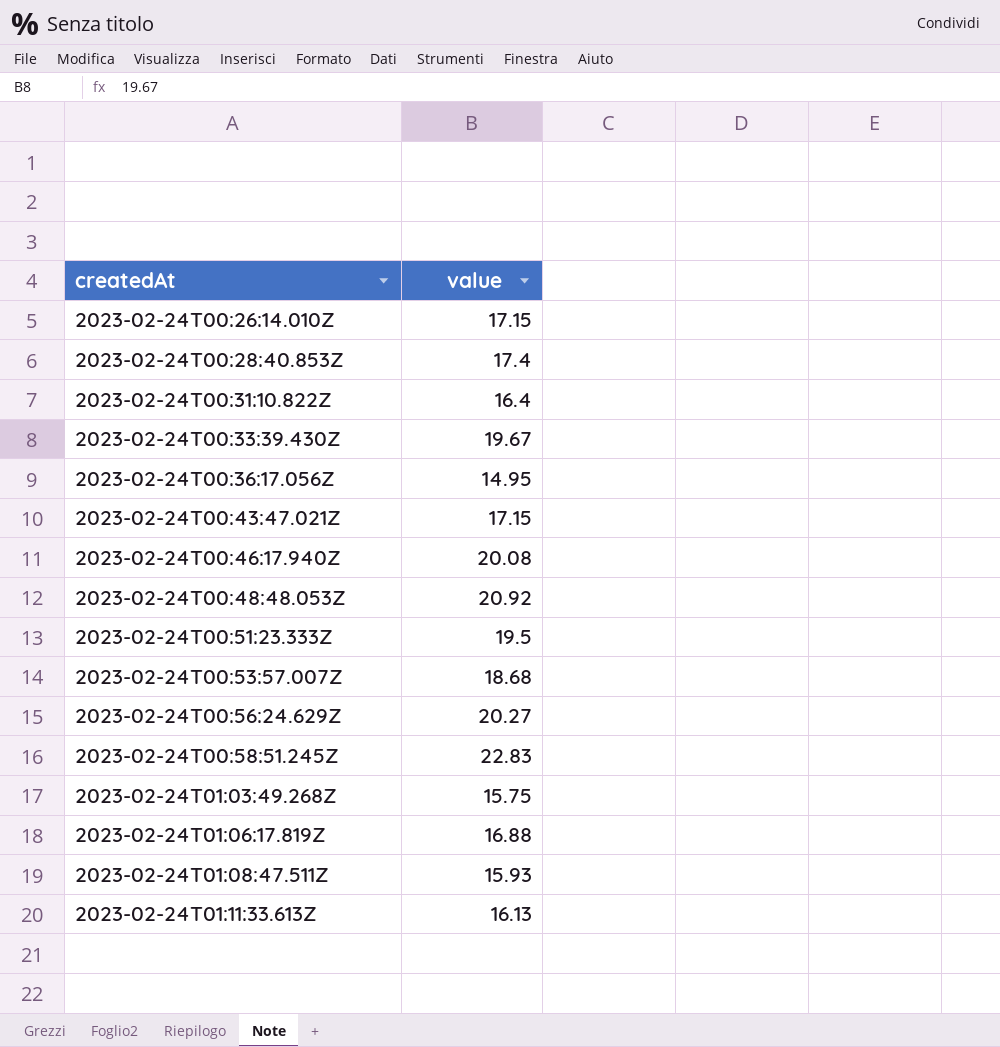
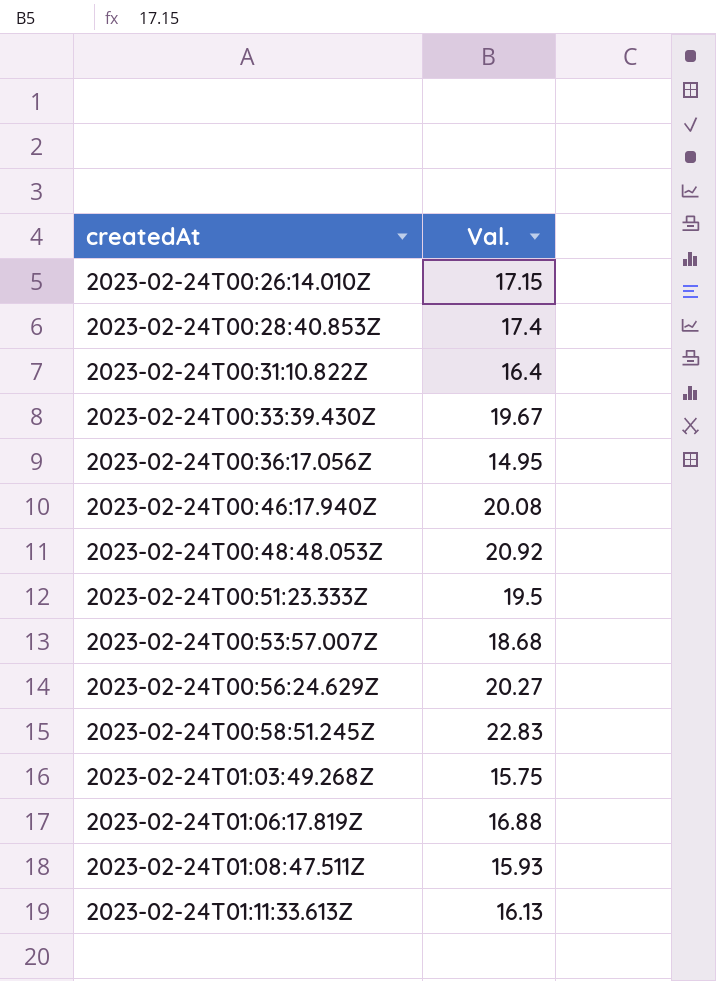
column name: value -> Val.
row 2023-02-24T00:43:47.021Z: 17.15 -> none

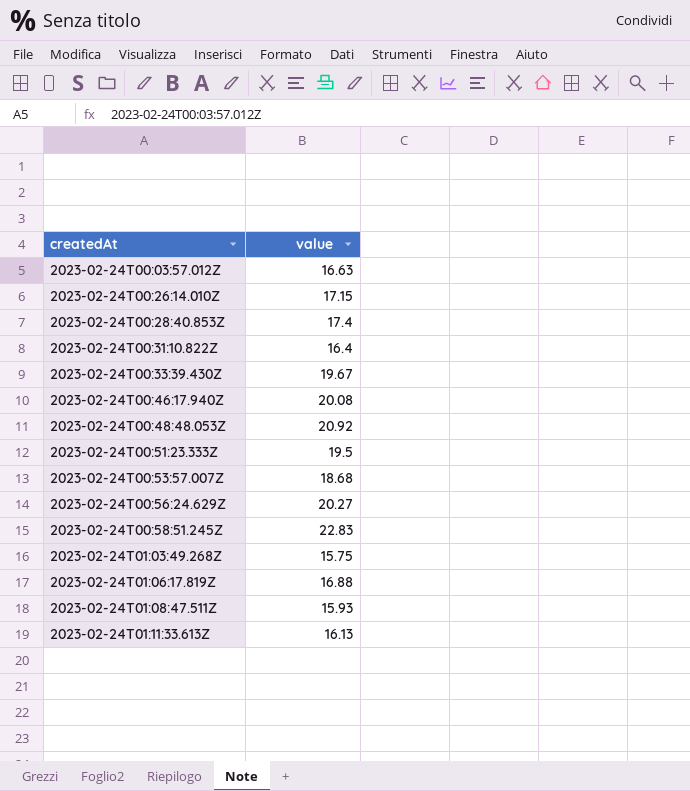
column name: Val. -> value
row 2023-02-24T00:36:17.056Z: 14.95 -> none
row 2023-02-24T00:03:57.012Z: none -> 16.63

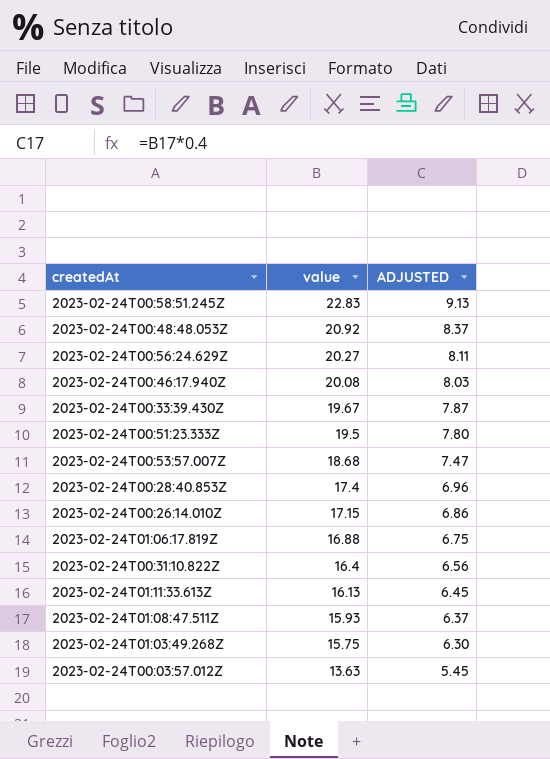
row order: createdAt ascending -> value descending
column ADJUSTED | formula: none -> [value] * 0.4
2023-02-24T00:03:57.012Z | value: 16.63 -> 13.63

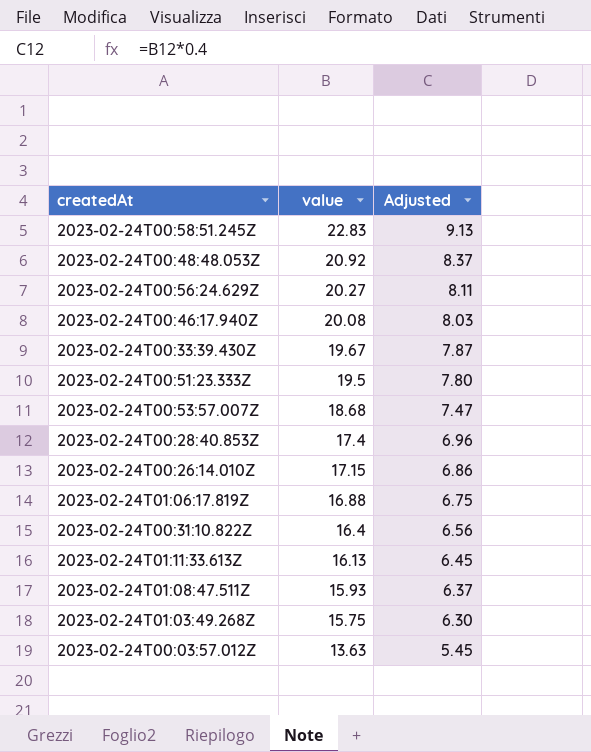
column name: ADJUSTED -> Adjusted

